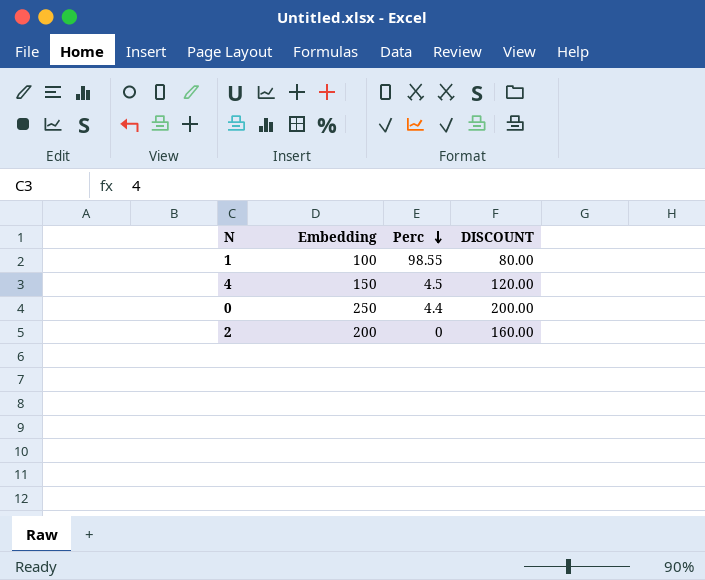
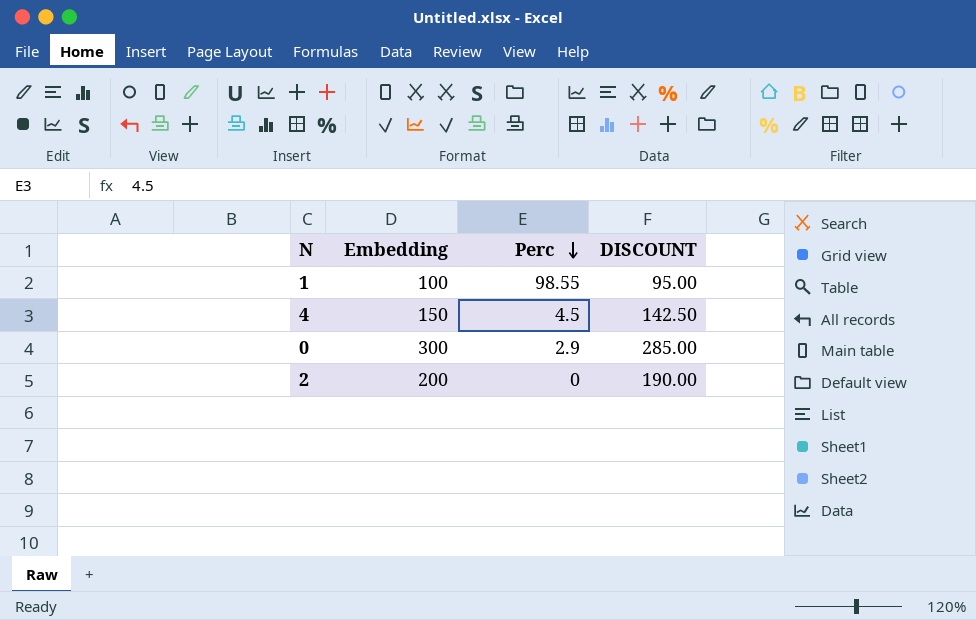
column DISCOUNT | formula: [Embedding] * 0.8 -> [Embedding] * 0.95
0 | Embedding: 250 -> 300
0 | Perc: 4.4 -> 2.9

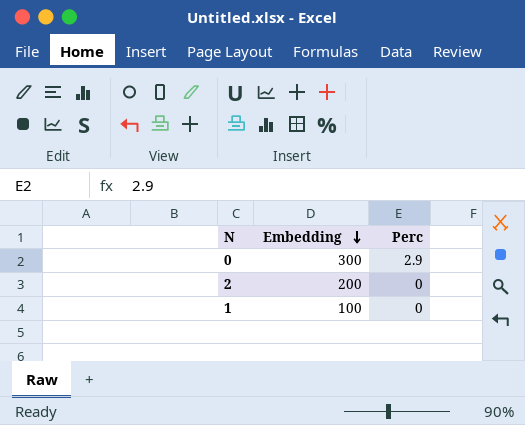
row order: Perc descending -> Embedding descending
column DISCOUNT | formula: [Embedding] * 0.95 -> none
row 4: 150 | 4.5 | 142.50 -> none
1 | Perc: 98.55 -> 0

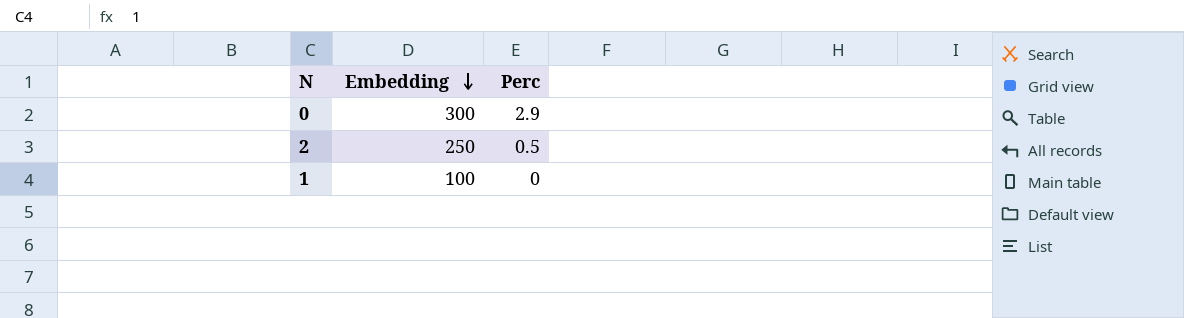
2 | Embedding: 200 -> 250
2 | Perc: 0 -> 0.5

